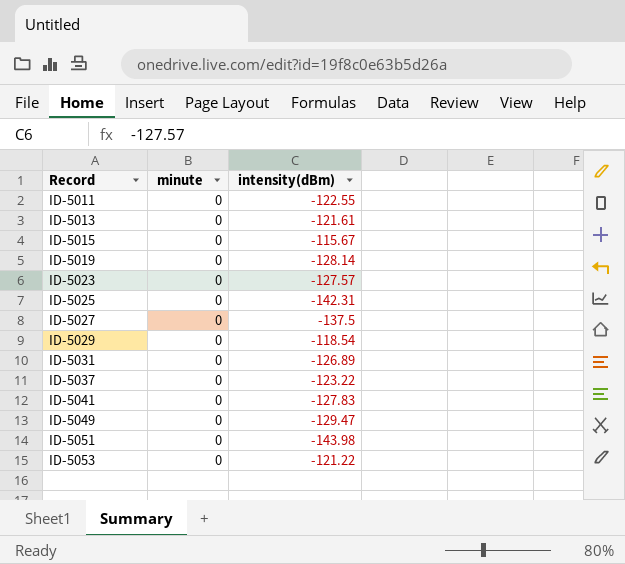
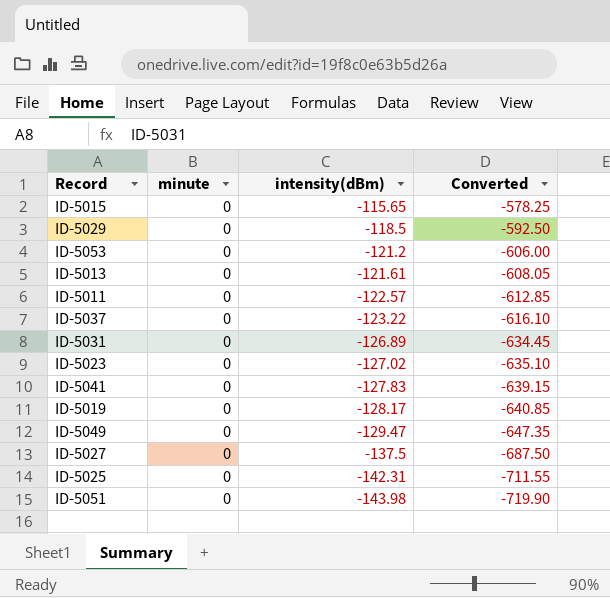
row order: Record ascending -> intensity(dBm) descending
column Converted | formula: none -> [intensity(dBm)] * 5
ID-5015 | intensity(dBm): -115.67 -> -115.65
ID-5029 | intensity(dBm): -118.54 -> -118.5
ID-5053 | intensity(dBm): -121.22 -> -121.2
ID-5011 | intensity(dBm): -122.55 -> -122.57
ID-5023 | intensity(dBm): -127.57 -> -127.02
ID-5019 | intensity(dBm): -128.14 -> -128.17

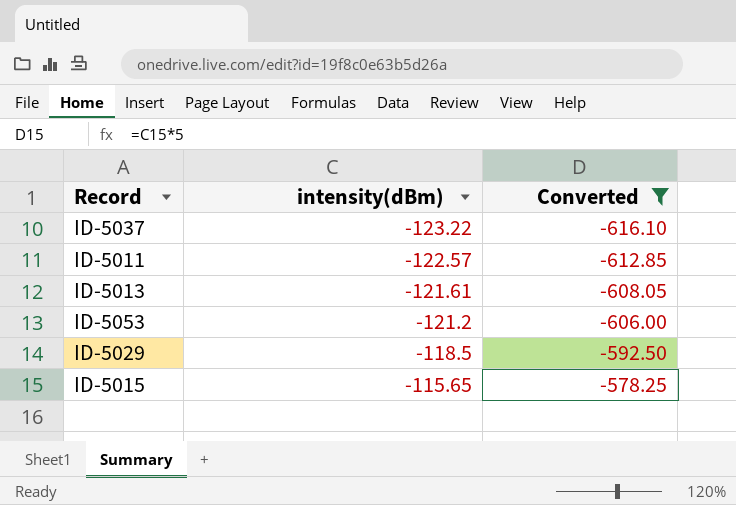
filter: none -> Converted >= -616.10
row order: intensity(dBm) descending -> intensity(dBm) ascending
column minute | position: 2 -> none

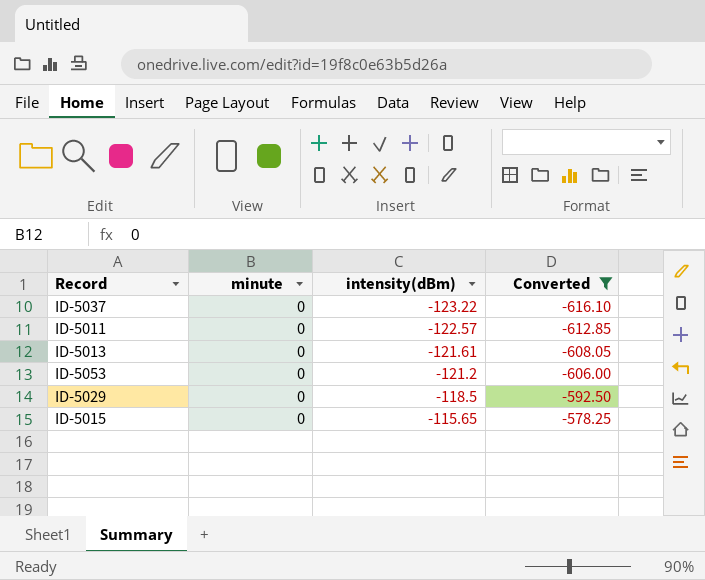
column minute | position: none -> 2

